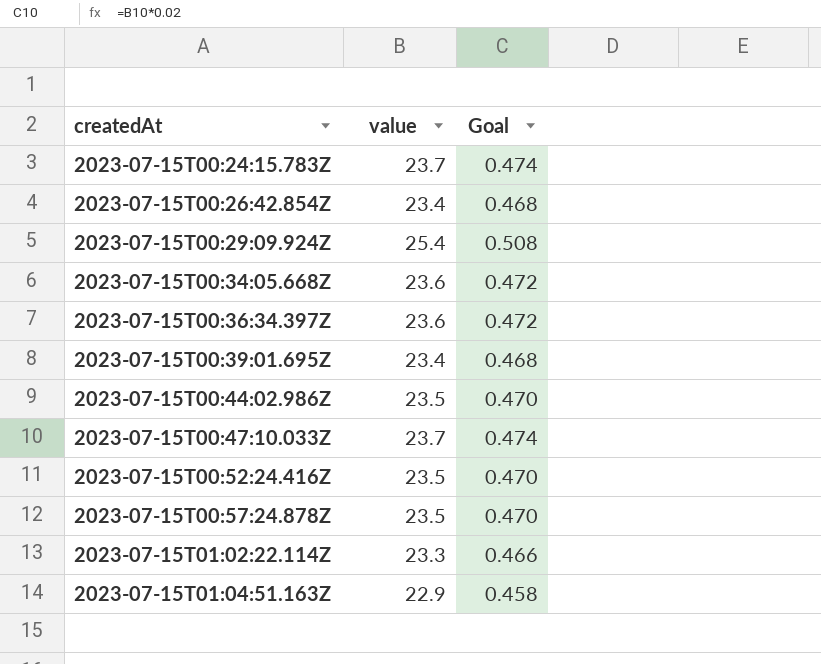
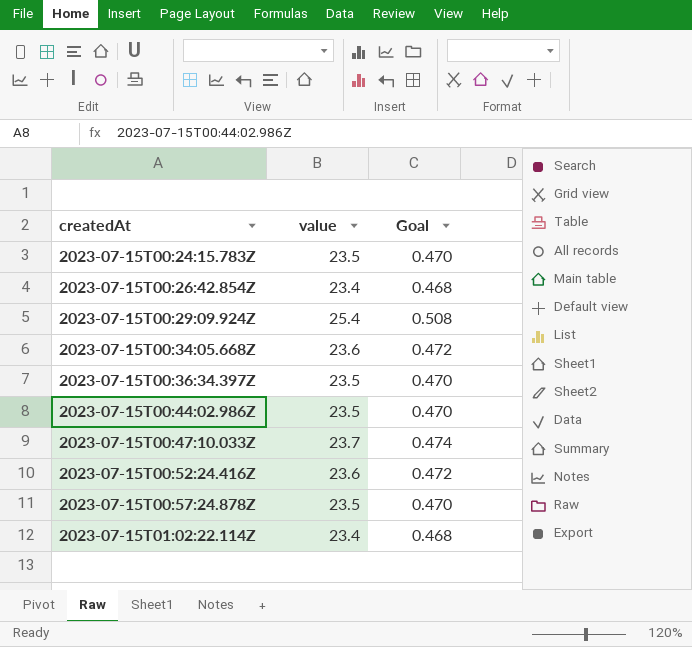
row 2023-07-15T00:39:01.695Z: 23.4 | 0.468 -> none
row 2023-07-15T01:04:51.163Z: 22.9 | 0.458 -> none
2023-07-15T00:24:15.783Z | value: 23.7 -> 23.5
2023-07-15T00:24:15.783Z | Goal: 0.474 -> 0.470
2023-07-15T00:36:34.397Z | value: 23.6 -> 23.5
2023-07-15T00:36:34.397Z | Goal: 0.472 -> 0.470
2023-07-15T00:52:24.416Z | value: 23.5 -> 23.6
2023-07-15T00:52:24.416Z | Goal: 0.470 -> 0.472
2023-07-15T01:02:22.114Z | value: 23.3 -> 23.4
2023-07-15T01:02:22.114Z | Goal: 0.466 -> 0.468

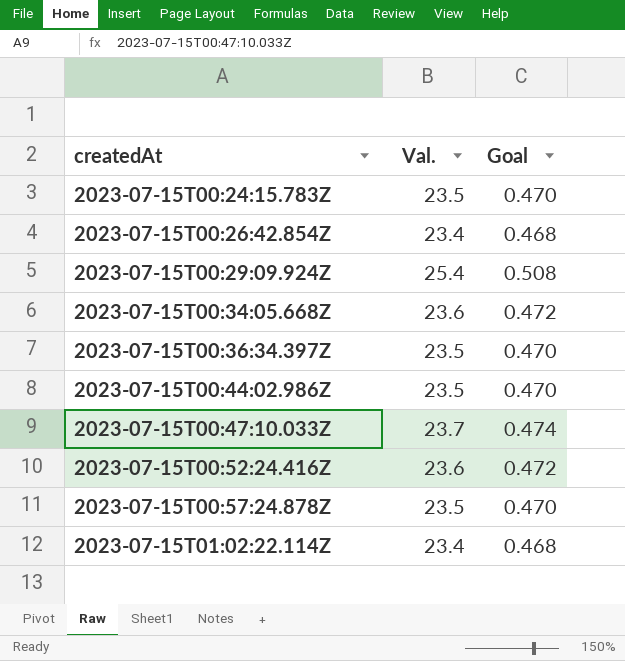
column name: value -> Val.

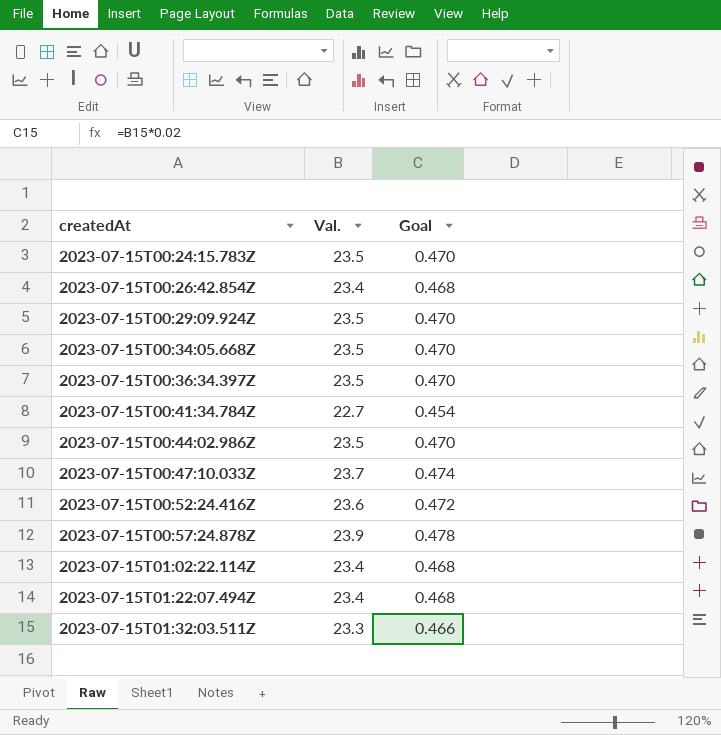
2023-07-15T00:29:09.924Z | Val.: 25.4 -> 23.5
2023-07-15T00:29:09.924Z | Goal: 0.508 -> 0.470
2023-07-15T00:34:05.668Z | Val.: 23.6 -> 23.5
2023-07-15T00:34:05.668Z | Goal: 0.472 -> 0.470
row 2023-07-15T00:41:34.784Z: none -> 22.7 | 0.454
2023-07-15T00:57:24.878Z | Val.: 23.5 -> 23.9
2023-07-15T00:57:24.878Z | Goal: 0.470 -> 0.478
row 2023-07-15T01:22:07.494Z: none -> 23.4 | 0.468
row 2023-07-15T01:32:03.511Z: none -> 23.3 | 0.466

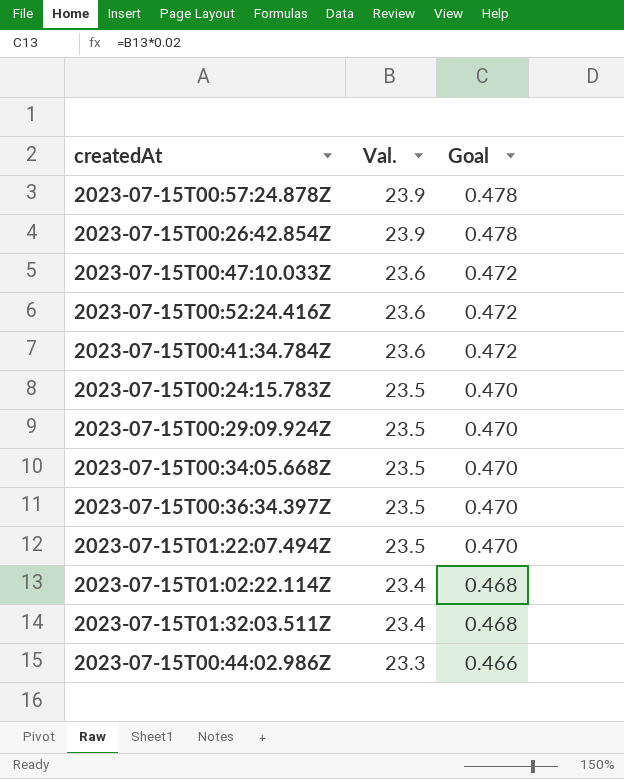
row order: createdAt ascending -> Val. descending
2023-07-15T00:26:42.854Z | Val.: 23.4 -> 23.9
2023-07-15T00:26:42.854Z | Goal: 0.468 -> 0.478
2023-07-15T00:47:10.033Z | Val.: 23.7 -> 23.6
2023-07-15T00:47:10.033Z | Goal: 0.474 -> 0.472
2023-07-15T00:41:34.784Z | Val.: 22.7 -> 23.6
2023-07-15T00:41:34.784Z | Goal: 0.454 -> 0.472
2023-07-15T01:22:07.494Z | Val.: 23.4 -> 23.5
2023-07-15T01:22:07.494Z | Goal: 0.468 -> 0.470
2023-07-15T01:32:03.511Z | Val.: 23.3 -> 23.4
2023-07-15T01:32:03.511Z | Goal: 0.466 -> 0.468
2023-07-15T00:44:02.986Z | Val.: 23.5 -> 23.3
2023-07-15T00:44:02.986Z | Goal: 0.470 -> 0.466

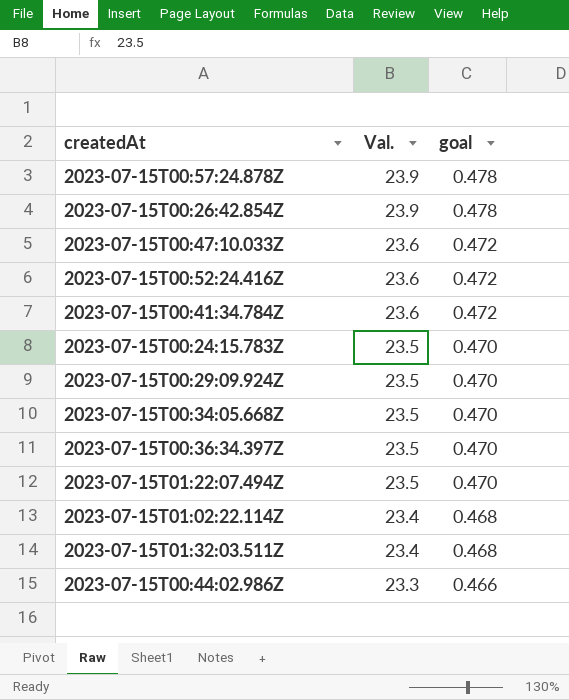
column name: Goal -> goal

